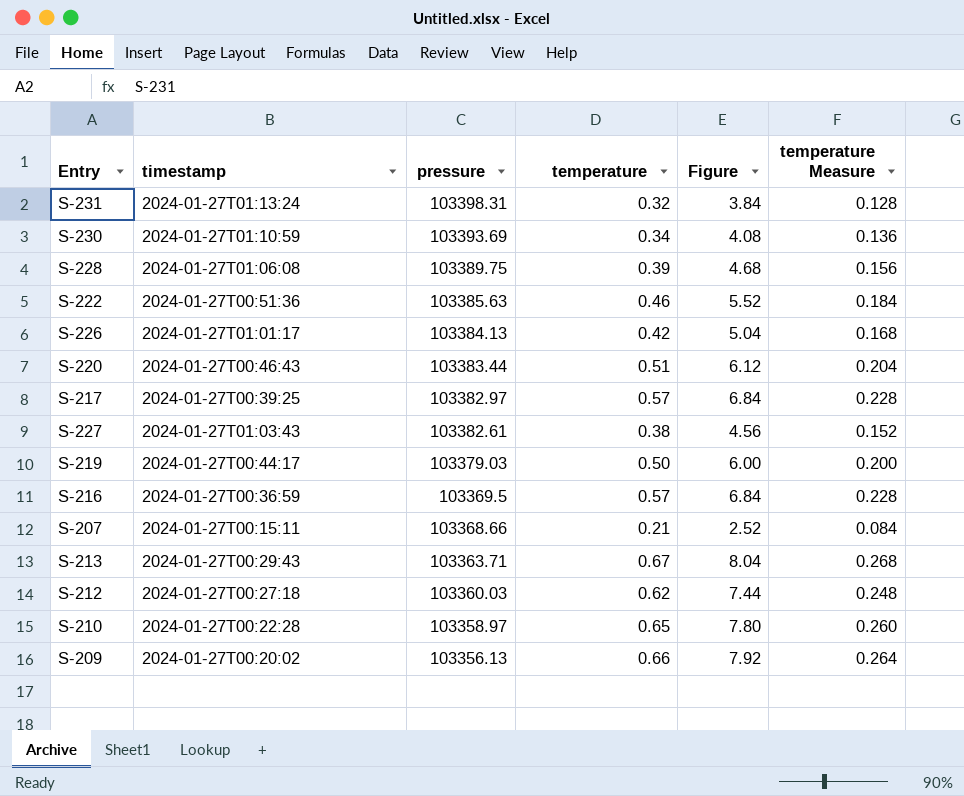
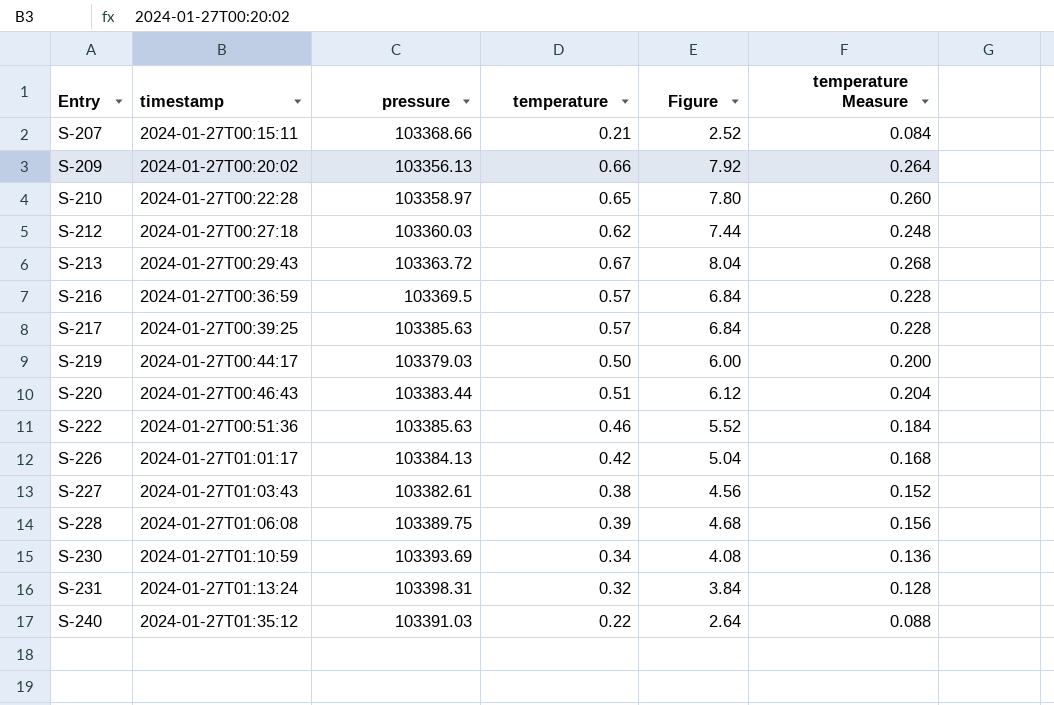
row order: pressure descending -> Entry ascending
S-213 | pressure: 103363.71 -> 103363.72
S-217 | pressure: 103382.97 -> 103385.63
row S-240: none -> 2024-01-27T01:35:12 | 103391.03 | 0.22 | 2.64 | 0.088

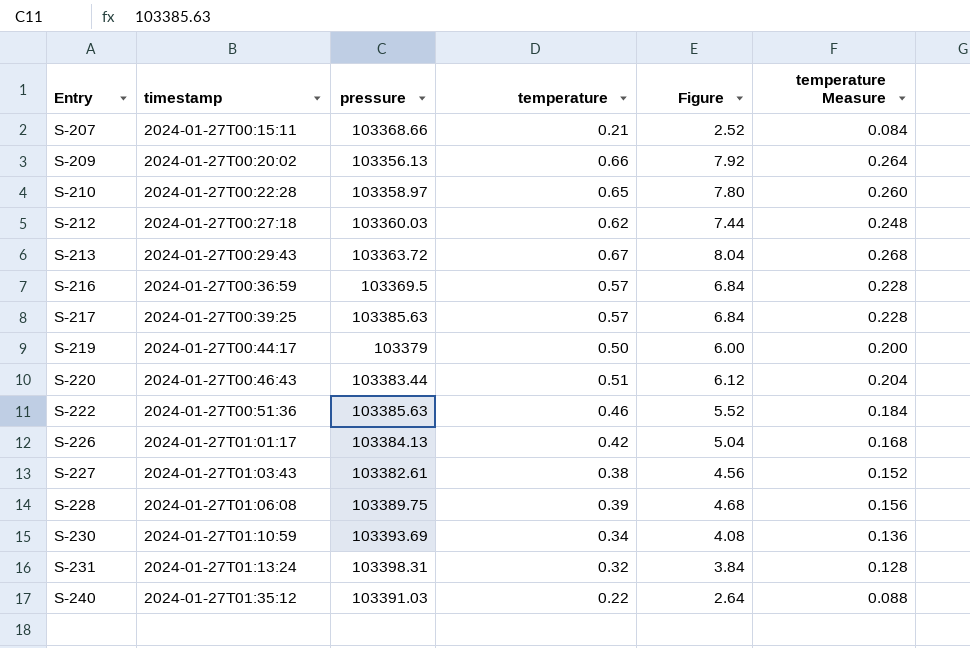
S-219 | pressure: 103379.03 -> 103379

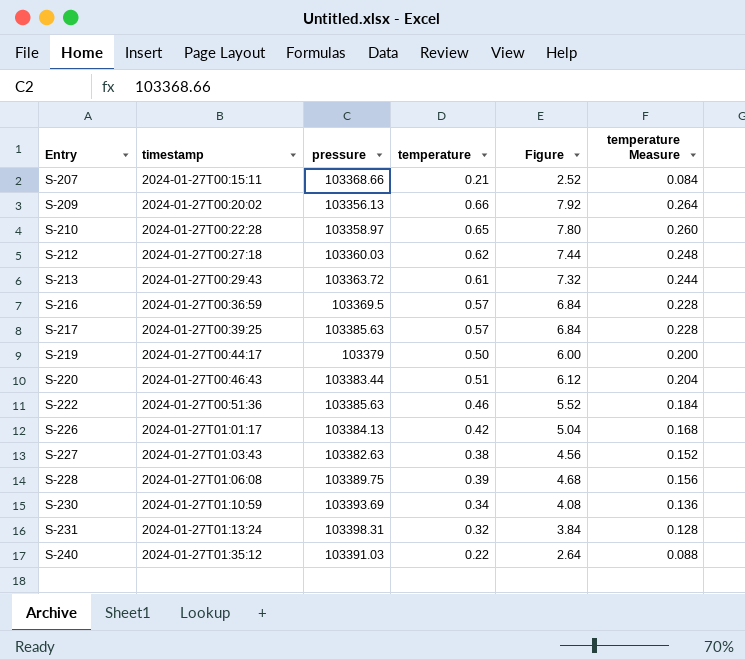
S-213 | temperature: 0.67 -> 0.61
S-213 | Figure: 8.04 -> 7.32
S-213 | temperature Measure: 0.268 -> 0.244
S-227 | pressure: 103382.61 -> 103382.63

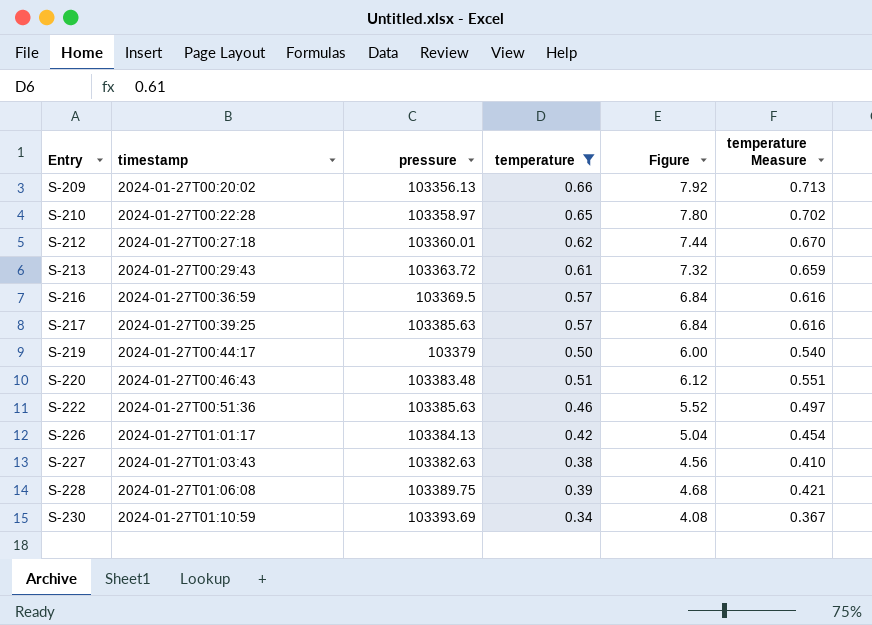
filter: none -> temperature >= 0.34
column temperature Measure | formula: [temperature] * 0.4 -> [temperature] * 1.08
S-212 | pressure: 103360.03 -> 103360.01
S-220 | pressure: 103383.44 -> 103383.48

